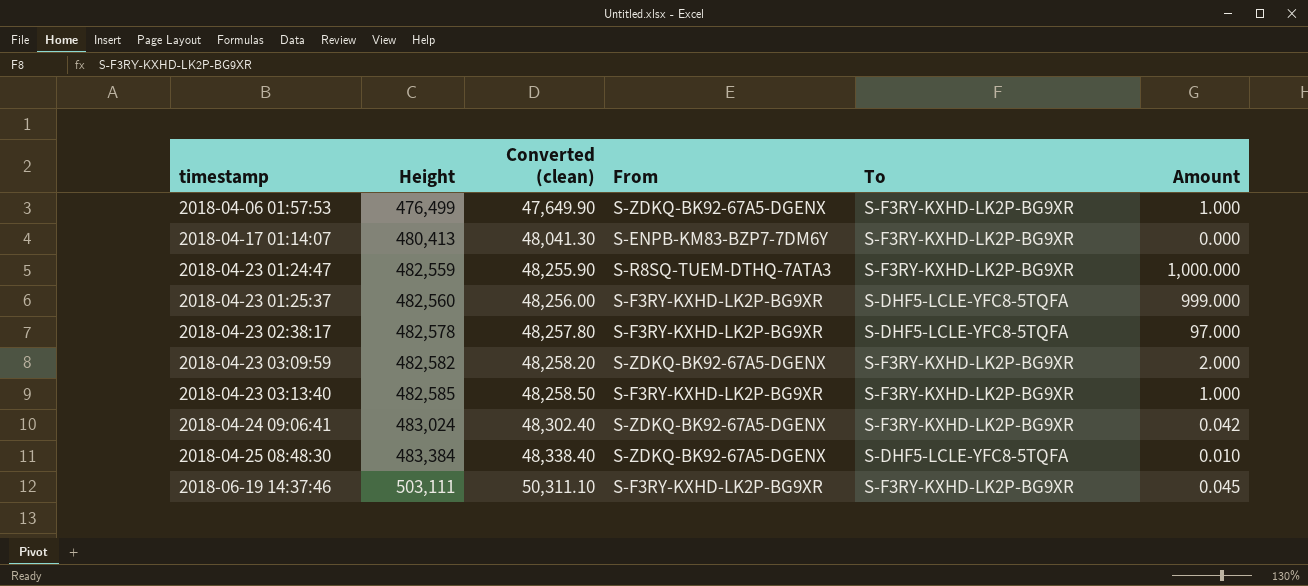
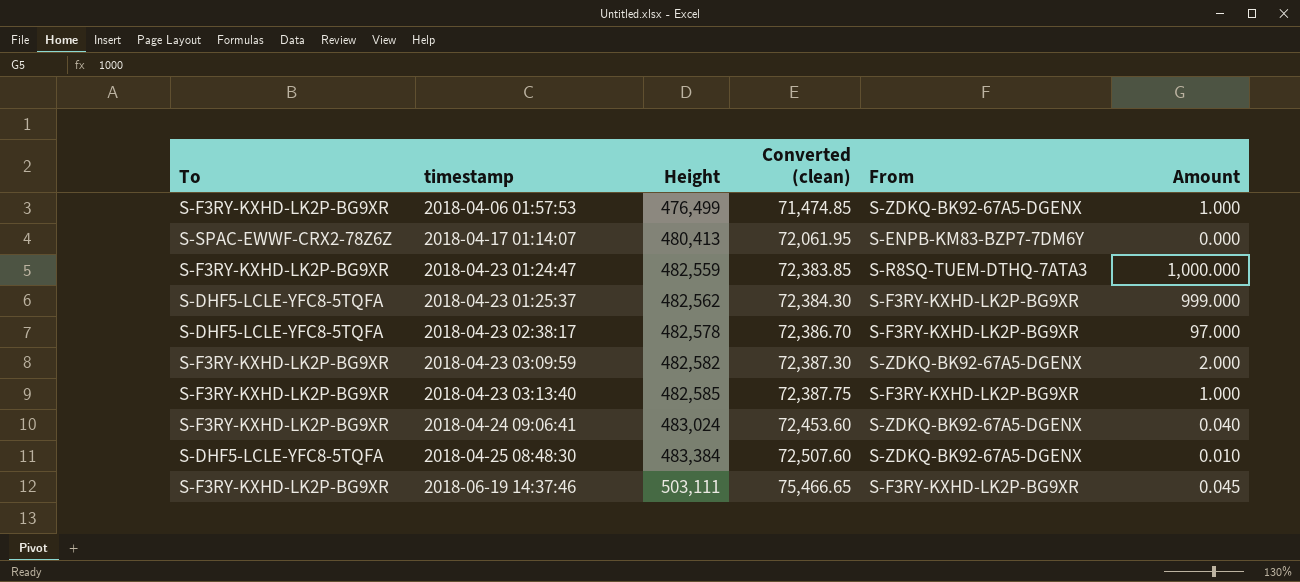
column To | position: 5 -> 1
column Converted (clean) | formula: [Height] * 0.1 -> [Height] * 0.15
2018-04-17 01:14:07 | To: S-F3RY-KXHD-LK2P-BG9XR -> S-SPAC-EWWF-CRX2-78Z6Z
2018-04-23 01:25:37 | Height: 482,560 -> 482,562
2018-04-24 09:06:41 | Amount: 0.042 -> 0.040

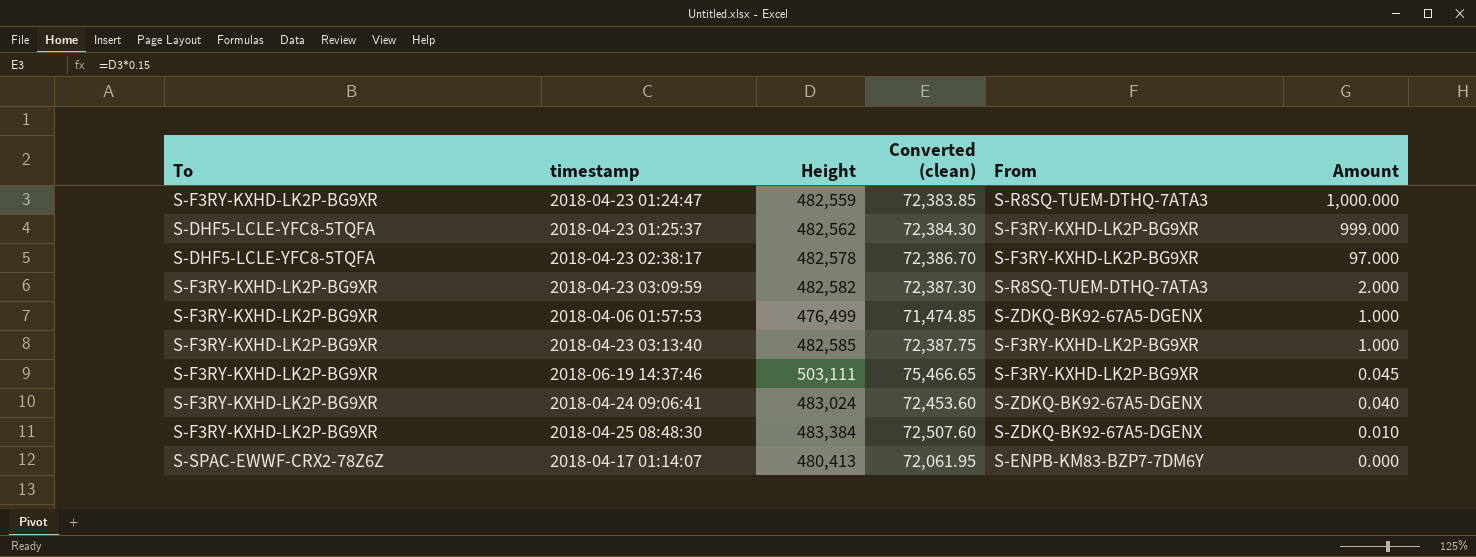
row order: timestamp ascending -> Amount descending
2018-04-23 03:09:59 | From: S-ZDKQ-BK92-67A5-DGENX -> S-R8SQ-TUEM-DTHQ-7ATA3
2018-04-25 08:48:30 | To: S-DHF5-LCLE-YFC8-5TQFA -> S-F3RY-KXHD-LK2P-BG9XR

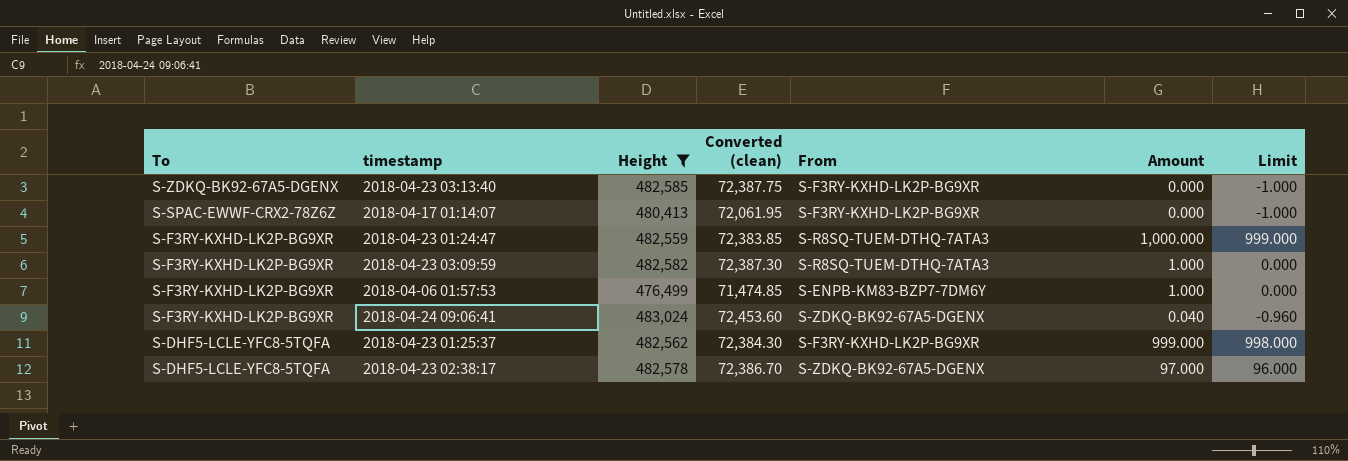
filter: none -> Height <= 483,024
row order: Amount descending -> To descending
column Limit | formula: none -> [Amount] - 1
2018-04-23 03:13:40 | To: S-F3RY-KXHD-LK2P-BG9XR -> S-ZDKQ-BK92-67A5-DGENX
2018-04-23 03:13:40 | Amount: 1.000 -> 0.000
2018-04-17 01:14:07 | From: S-ENPB-KM83-BZP7-7DM6Y -> S-F3RY-KXHD-LK2P-BG9XR
2018-04-23 03:09:59 | Amount: 2.000 -> 1.000
2018-04-06 01:57:53 | From: S-ZDKQ-BK92-67A5-DGENX -> S-ENPB-KM83-BZP7-7DM6Y
2018-04-23 02:38:17 | From: S-F3RY-KXHD-LK2P-BG9XR -> S-ZDKQ-BK92-67A5-DGENX

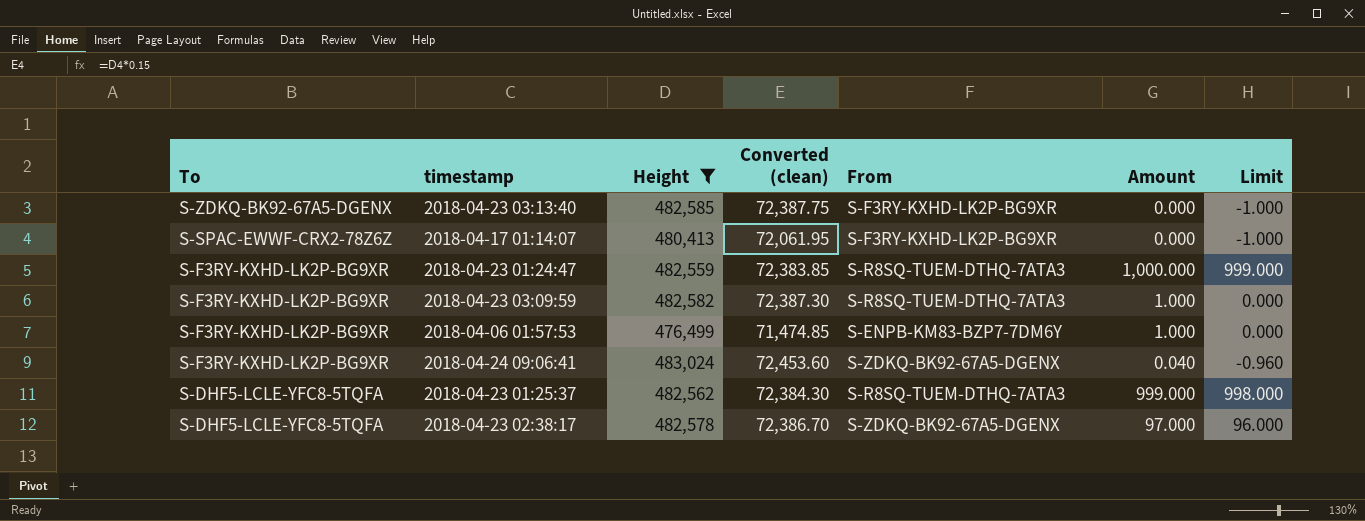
2018-04-23 01:25:37 | From: S-F3RY-KXHD-LK2P-BG9XR -> S-R8SQ-TUEM-DTHQ-7ATA3

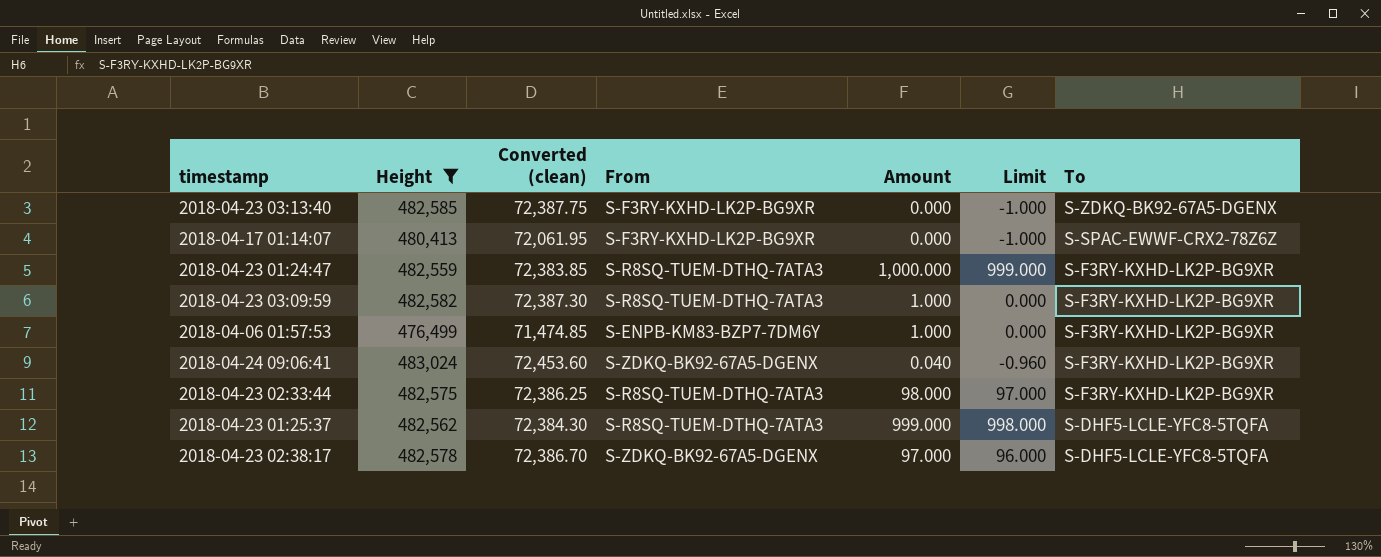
column To | position: 1 -> 7
row 2018-04-23 02:33:44: none -> 482,575 | 72,386.25 | S-R8SQ-TUEM-DTHQ-7ATA3 | 98.000 | 97.000 | S-F3RY-KXHD-LK2P-BG9XR

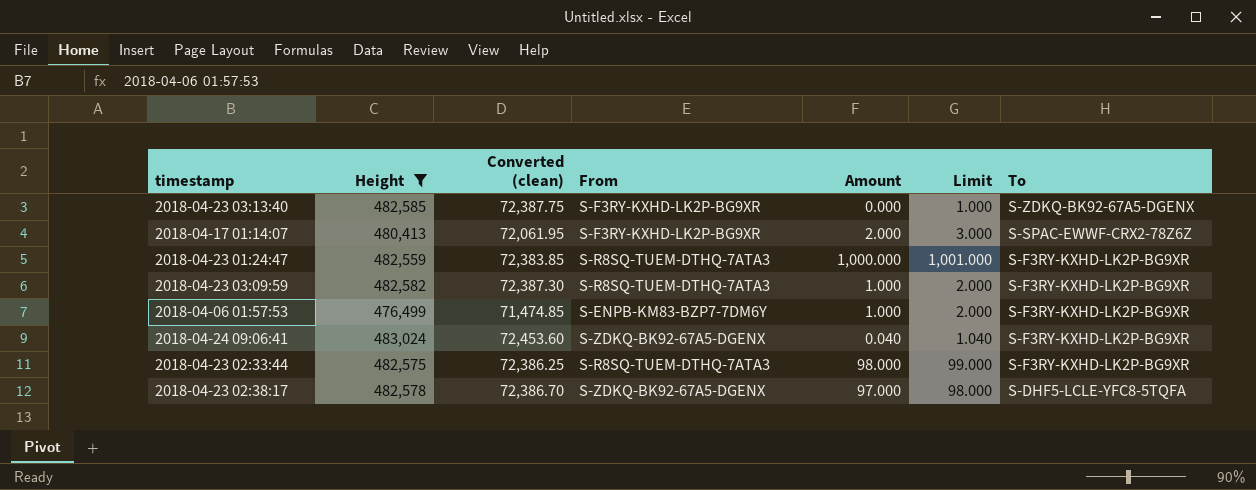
column Limit | formula: [Amount] - 1 -> [Amount] + 1
row 2018-04-23 01:25:37: 482,562 | 72,384.30 | S-R8SQ-TUEM-DTHQ-7ATA3 | 999.000 | 998.000 | S-DHF5-LCLE-YFC8-5TQFA -> none
2018-04-17 01:14:07 | Amount: 0.000 -> 2.000

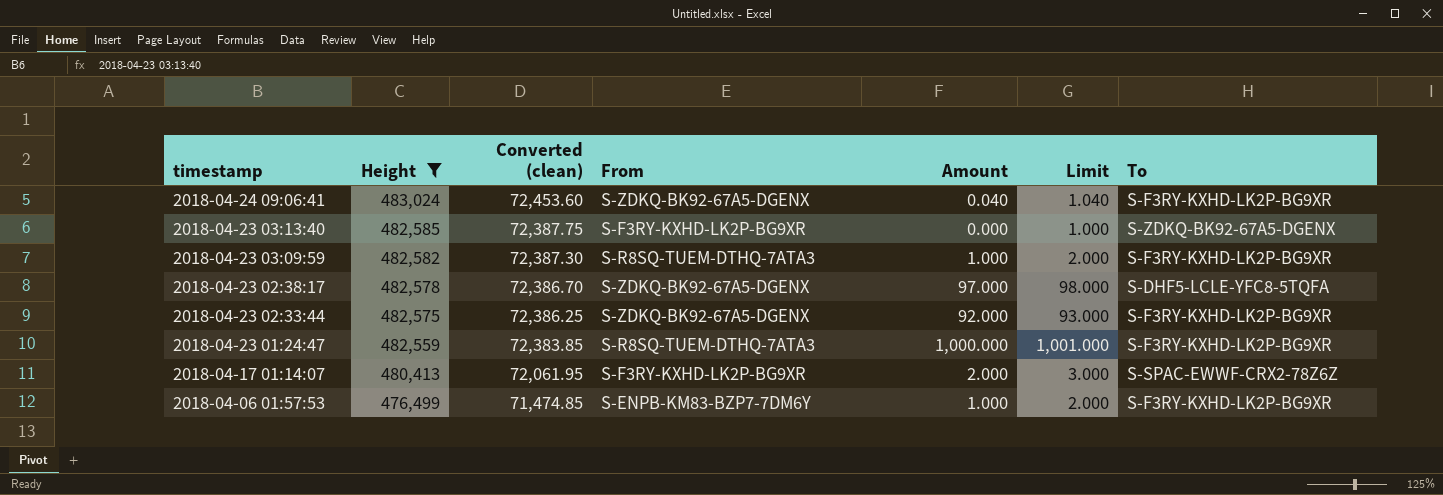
row order: To descending -> timestamp descending
2018-04-23 02:33:44 | From: S-R8SQ-TUEM-DTHQ-7ATA3 -> S-ZDKQ-BK92-67A5-DGENX
2018-04-23 02:33:44 | Amount: 98.000 -> 92.000
2018-04-23 02:33:44 | Limit: 99.000 -> 93.000

